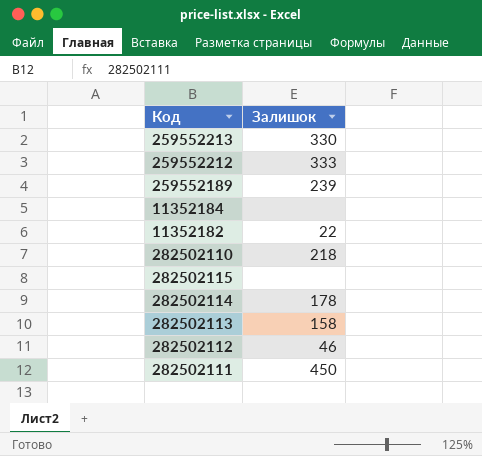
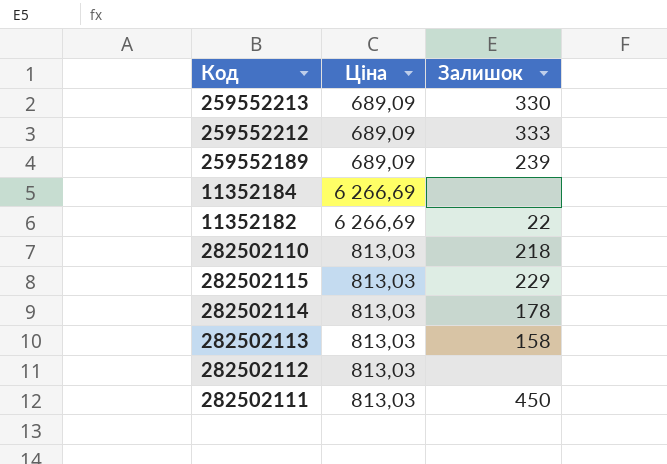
column Ціна | position: none -> 2
282502115 | Залишок: none -> 229
282502112 | Залишок: 46 -> none

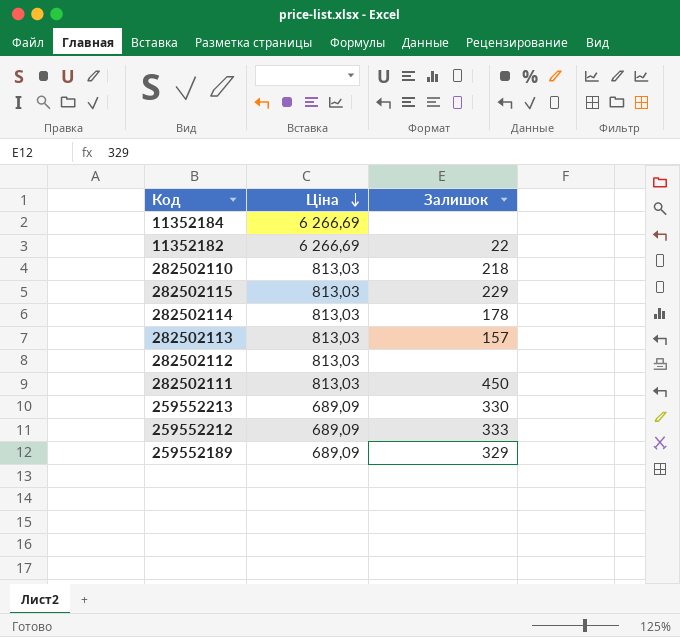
row order: none -> Ціна descending
282502113 | Залишок: 158 -> 157
259552189 | Залишок: 239 -> 329

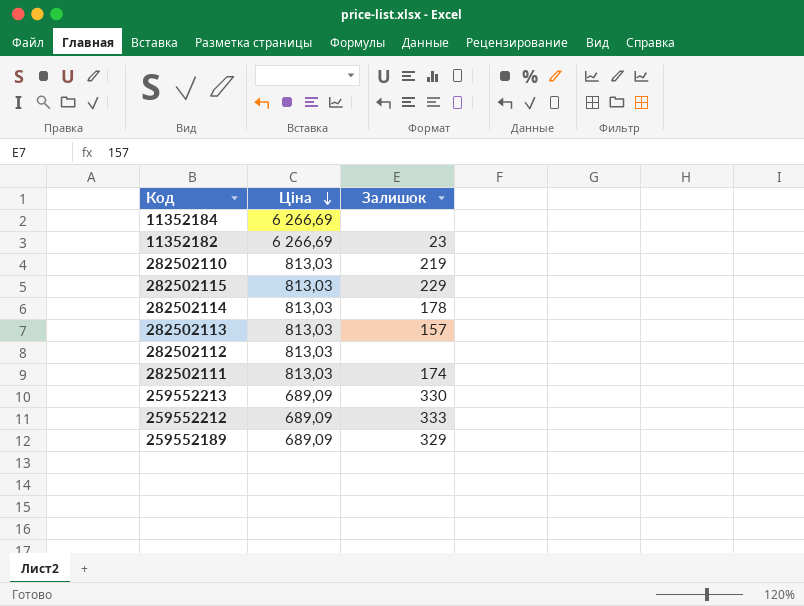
11352182 | Залишок: 22 -> 23
282502110 | Залишок: 218 -> 219
282502111 | Залишок: 450 -> 174

